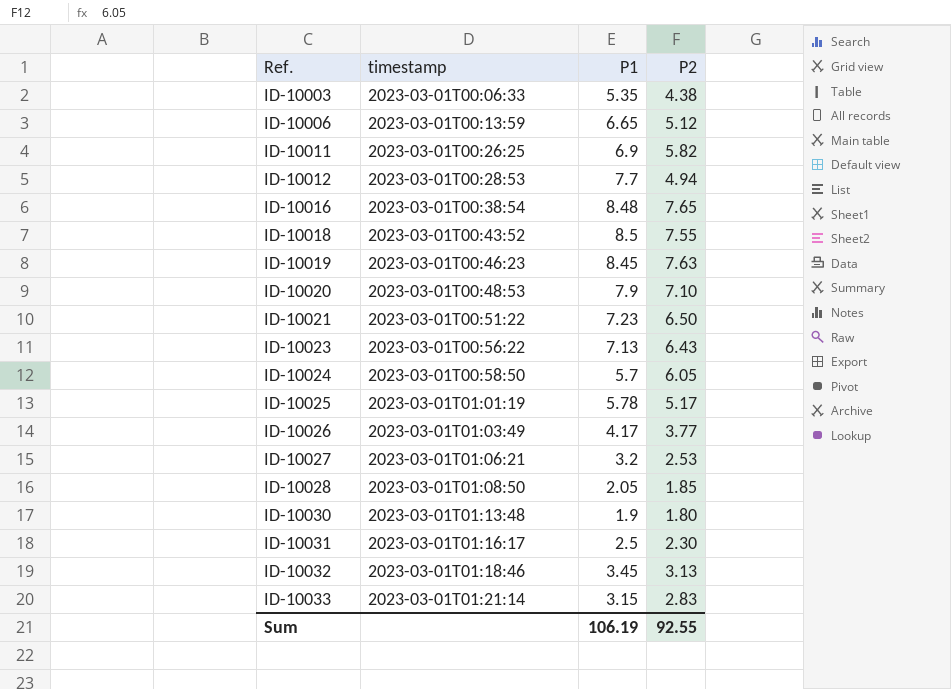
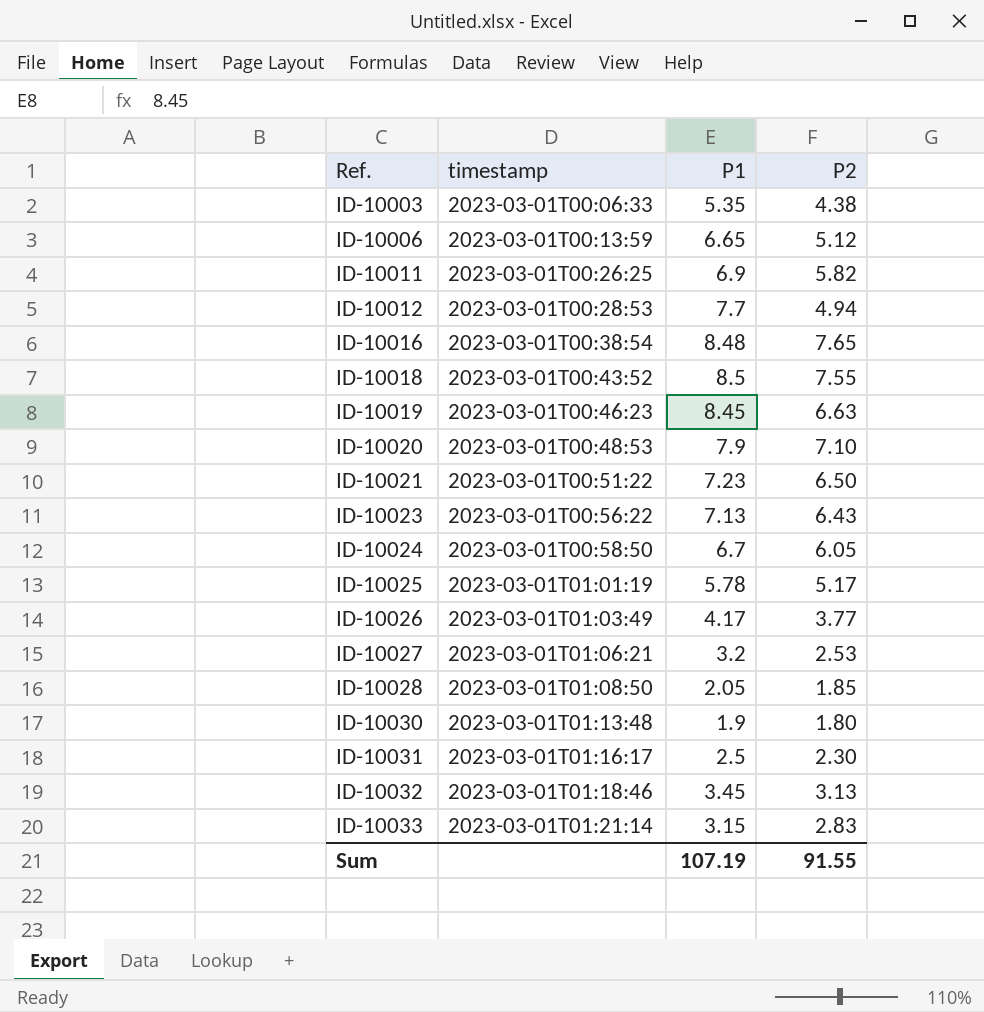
ID-10019 | P2: 7.63 -> 6.63
ID-10024 | P1: 5.7 -> 6.7
Sum | P1: 106.19 -> 107.19
Sum | P2: 92.55 -> 91.55

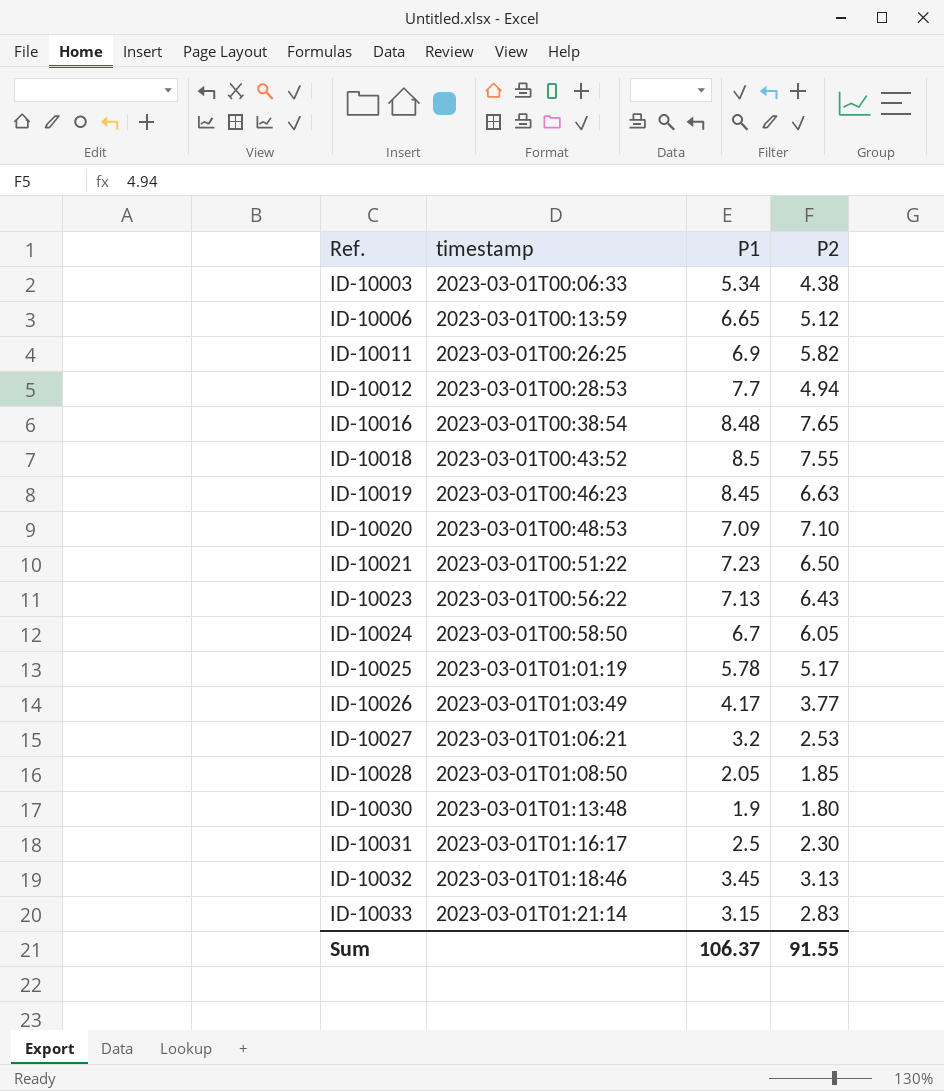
ID-10003 | P1: 5.35 -> 5.34
ID-10020 | P1: 7.9 -> 7.09
Sum | P1: 107.19 -> 106.37

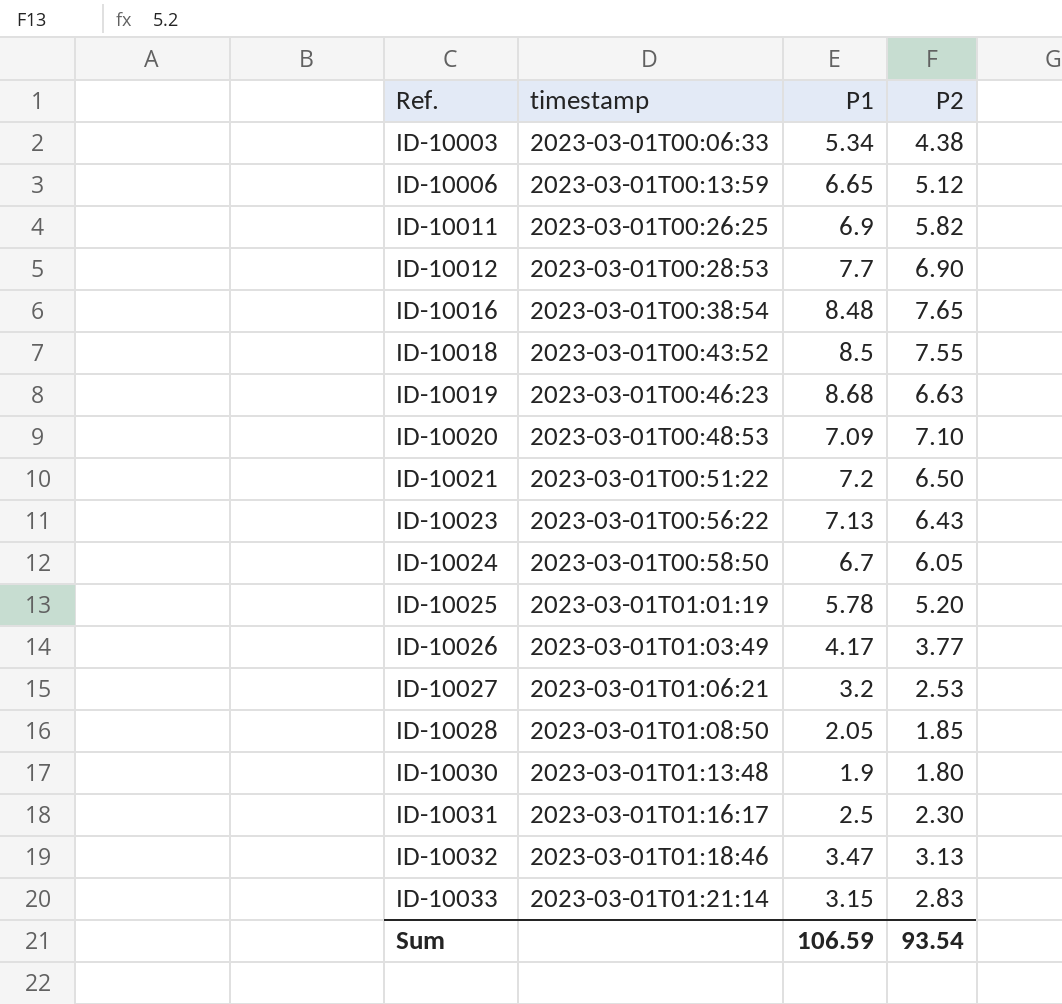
ID-10012 | P2: 4.94 -> 6.90
ID-10019 | P1: 8.45 -> 8.68
ID-10021 | P1: 7.23 -> 7.2
ID-10025 | P2: 5.17 -> 5.20
ID-10032 | P1: 3.45 -> 3.47
Sum | P1: 106.37 -> 106.59
Sum | P2: 91.55 -> 93.54

